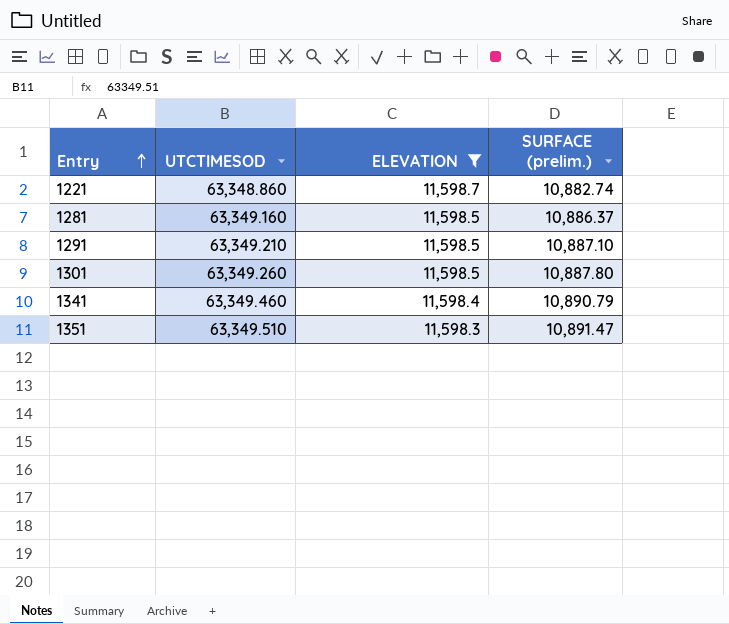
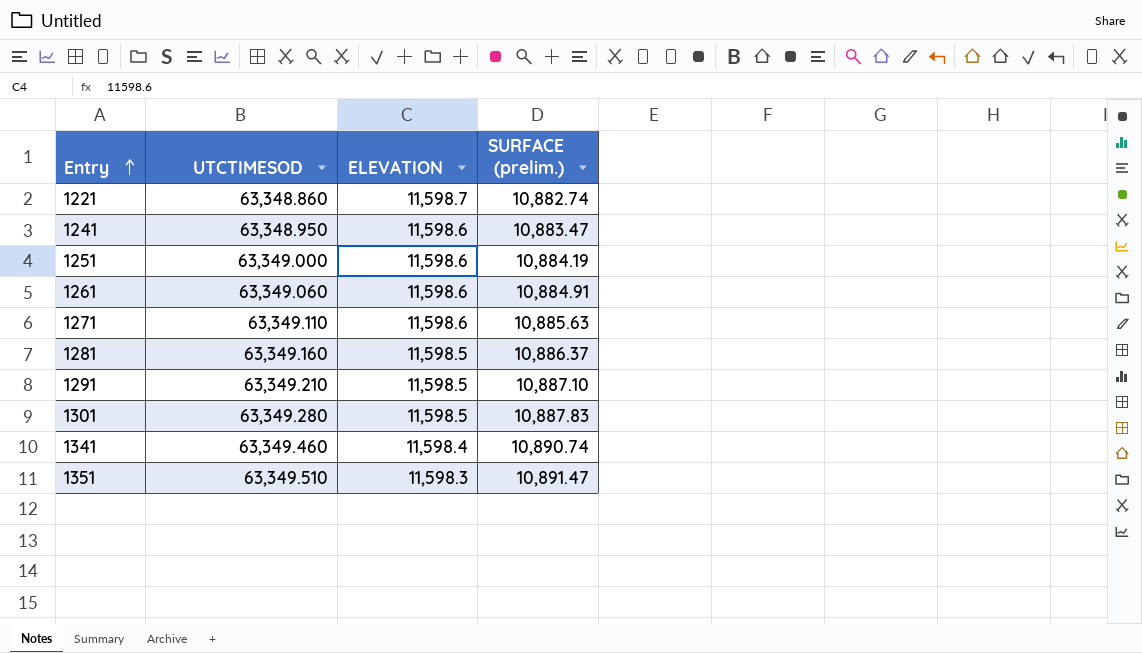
filter: ELEVATION != 11,598.6 -> none
1301 | UTCTIMESOD: 63,349.260 -> 63,349.280
1301 | SURFACE (prelim.): 10,887.80 -> 10,887.83
1341 | SURFACE (prelim.): 10,890.79 -> 10,890.74

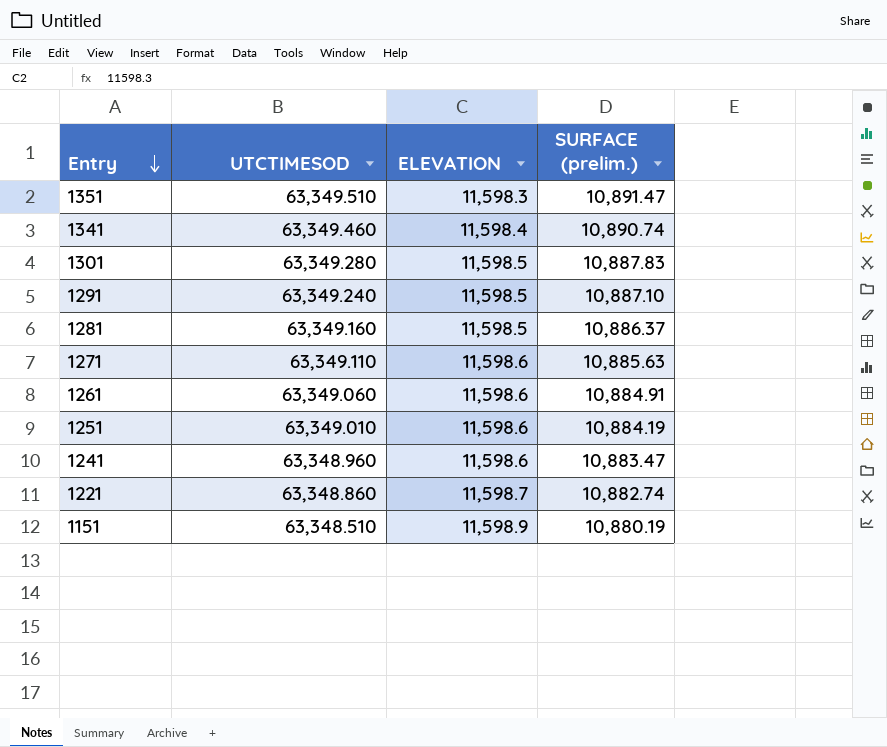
row order: Entry ascending -> Entry descending
1291 | UTCTIMESOD: 63,349.210 -> 63,349.240
1251 | UTCTIMESOD: 63,349.000 -> 63,349.010
1241 | UTCTIMESOD: 63,348.950 -> 63,348.960
row 1151: none -> 63,348.510 | 11,598.9 | 10,880.19

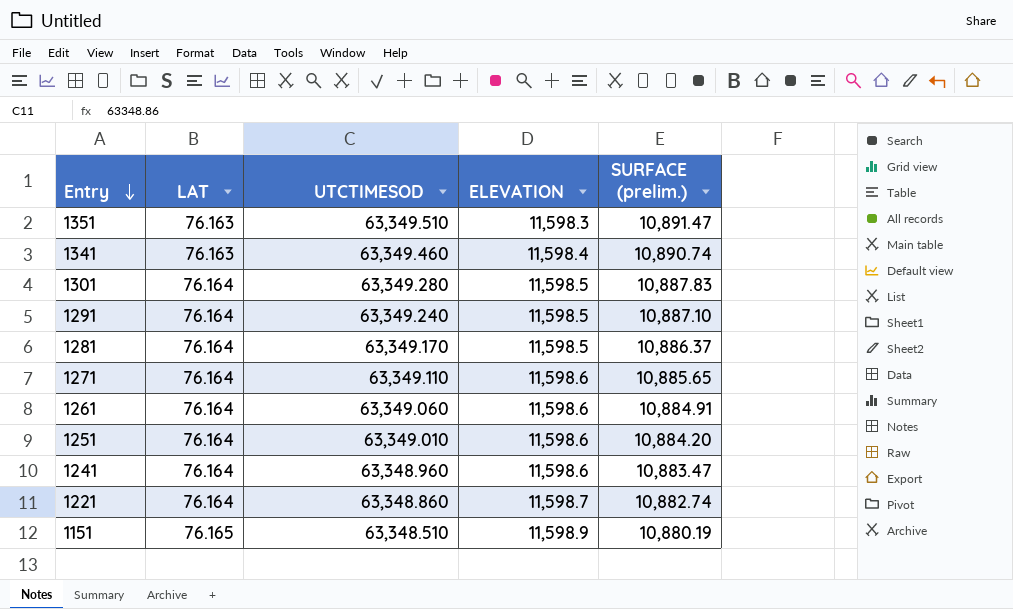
column LAT | position: none -> 2
1281 | UTCTIMESOD: 63,349.160 -> 63,349.170
1271 | SURFACE (prelim.): 10,885.63 -> 10,885.65
1251 | SURFACE (prelim.): 10,884.19 -> 10,884.20

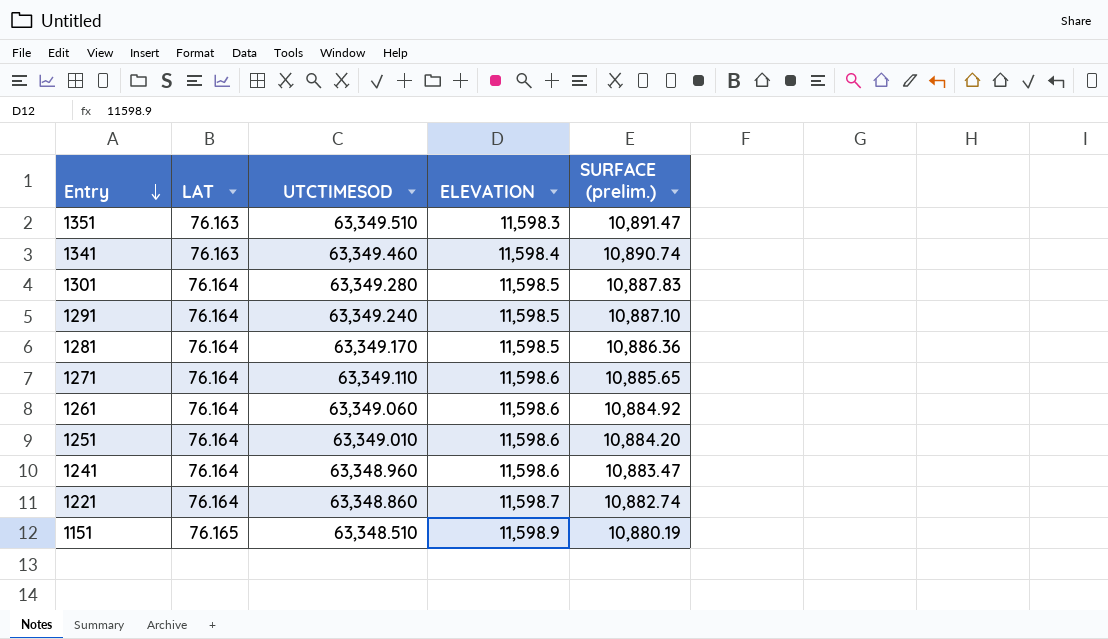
1281 | SURFACE (prelim.): 10,886.37 -> 10,886.36
1261 | SURFACE (prelim.): 10,884.91 -> 10,884.92

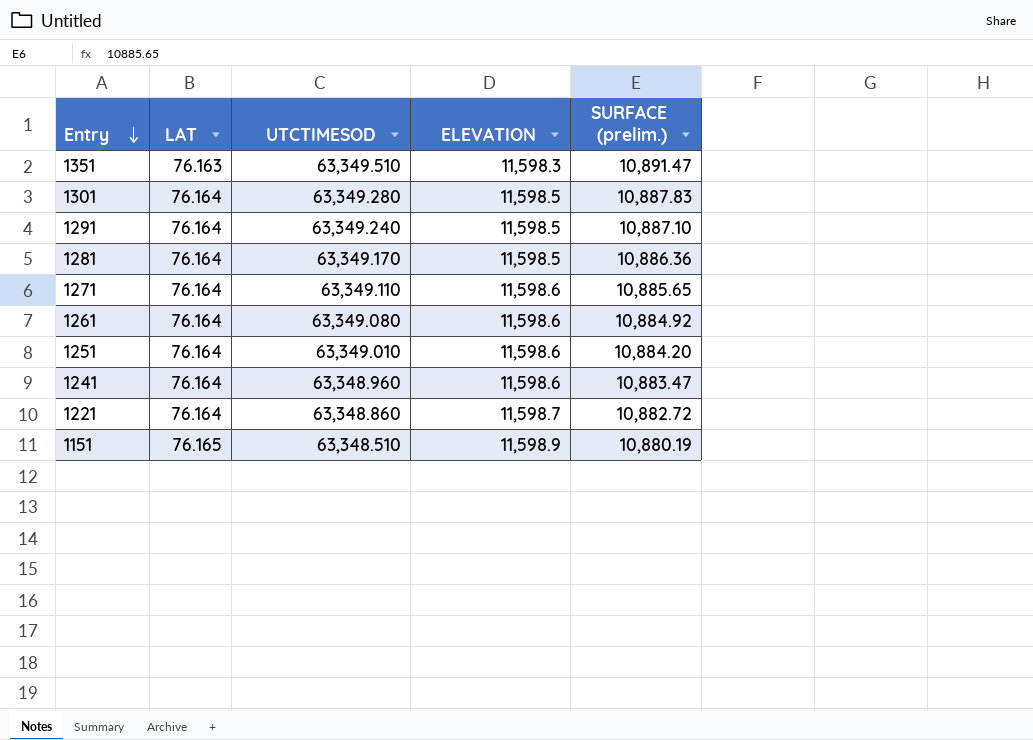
row 1341: 76.163 | 63,349.460 | 11,598.4 | 10,890.74 -> none
1261 | UTCTIMESOD: 63,349.060 -> 63,349.080
1221 | SURFACE (prelim.): 10,882.74 -> 10,882.72

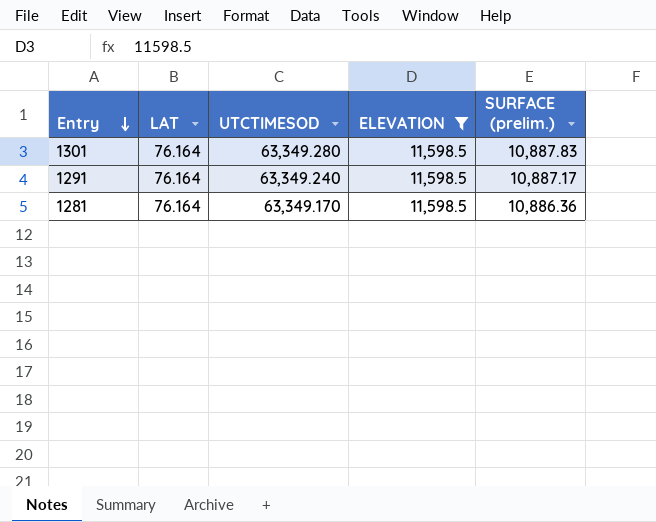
filter: none -> ELEVATION = 11,598.5
1291 | SURFACE (prelim.): 10,887.10 -> 10,887.17

